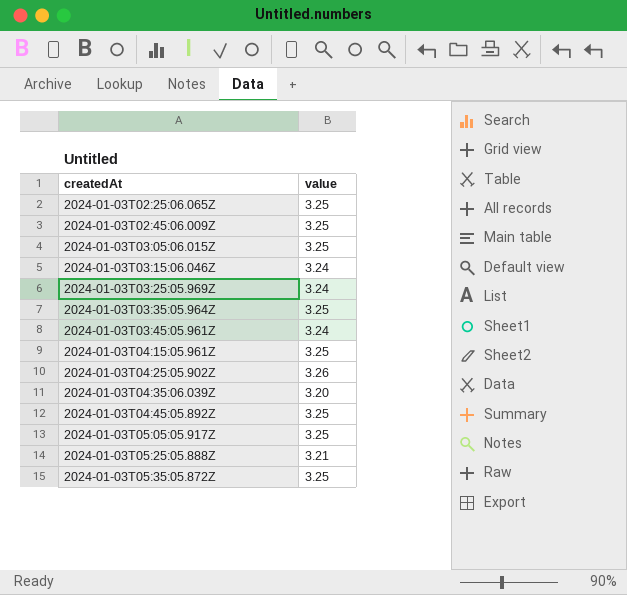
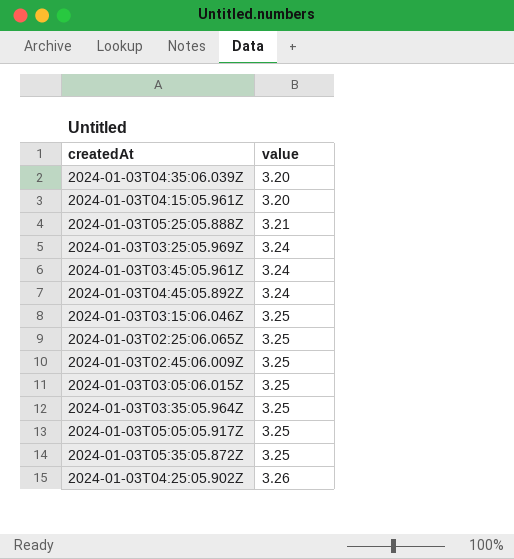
row order: createdAt ascending -> value ascending
2024-01-03T04:15:05.961Z | value: 3.25 -> 3.20
2024-01-03T04:45:05.892Z | value: 3.25 -> 3.24
2024-01-03T03:15:06.046Z | value: 3.24 -> 3.25

